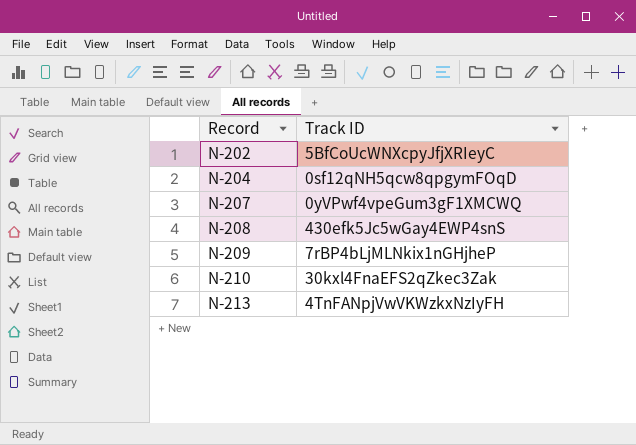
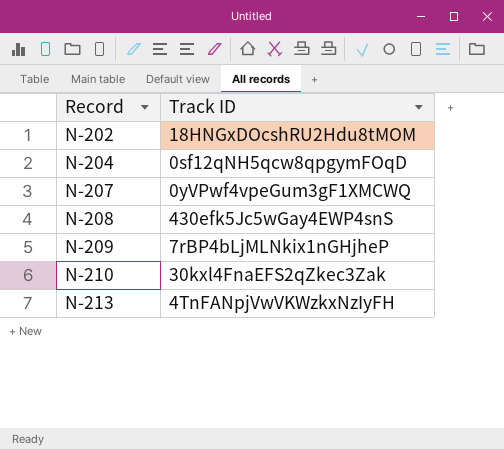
N-202 | Track ID: 5BfCoUcWNXcpyJfjXRIeyC -> 18HNGxDOcshRU2Hdu8tMOM

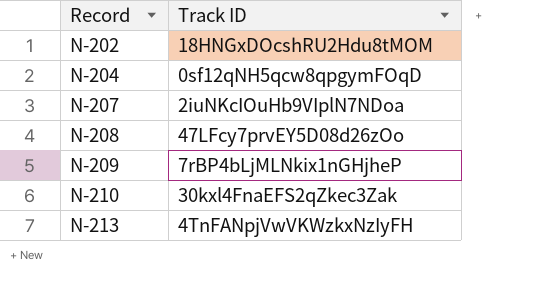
N-207 | Track ID: 0yVPwf4vpeGum3gF1XMCWQ -> 2iuNKcIOuHb9VIplN7NDoa
N-208 | Track ID: 430efk5Jc5wGay4EWP4snS -> 47LFcy7prvEY5D08d26zOo

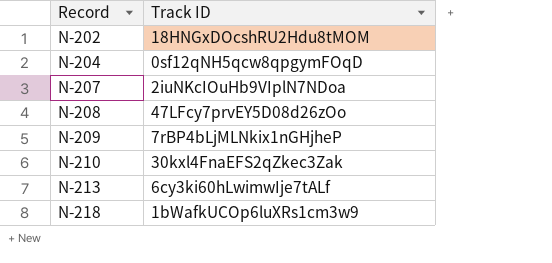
N-213 | Track ID: 4TnFANpjVwVKWzkxNzIyFH -> 6cy3ki60hLwimwIje7tALf
row N-218: none -> 1bWafkUCOp6luXRs1cm3w9

